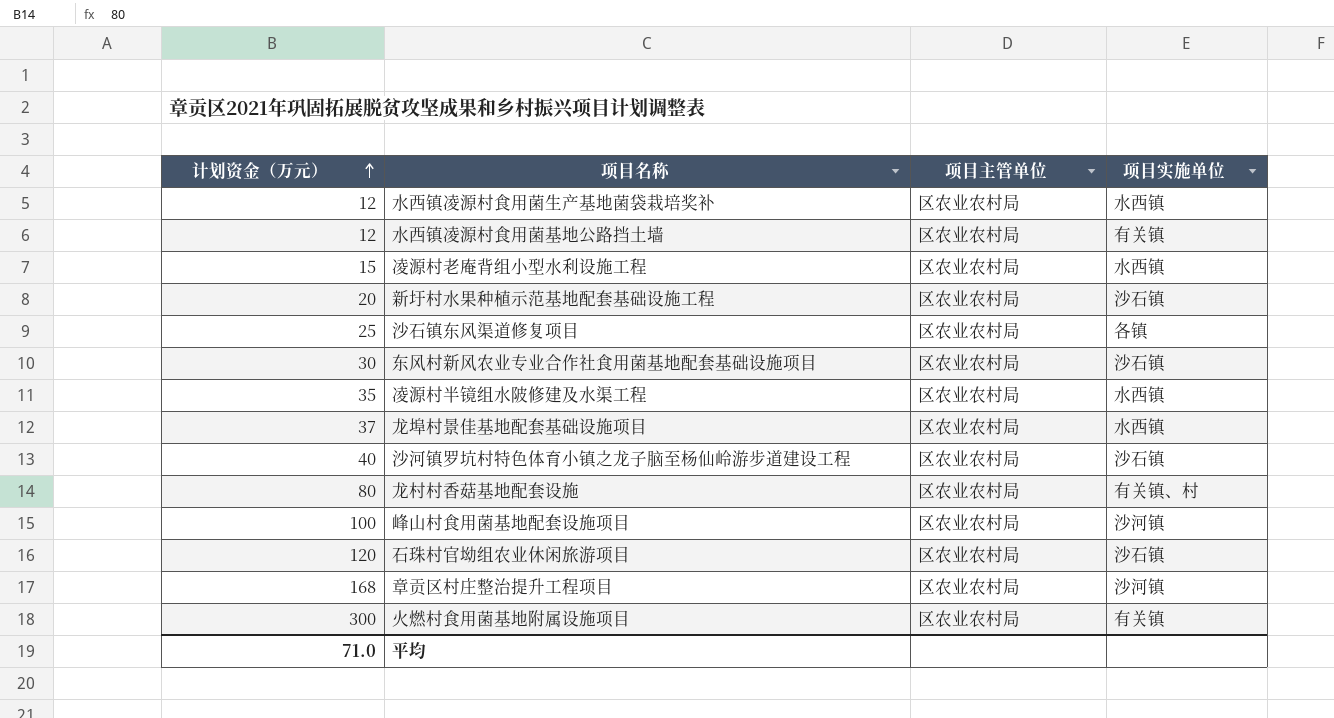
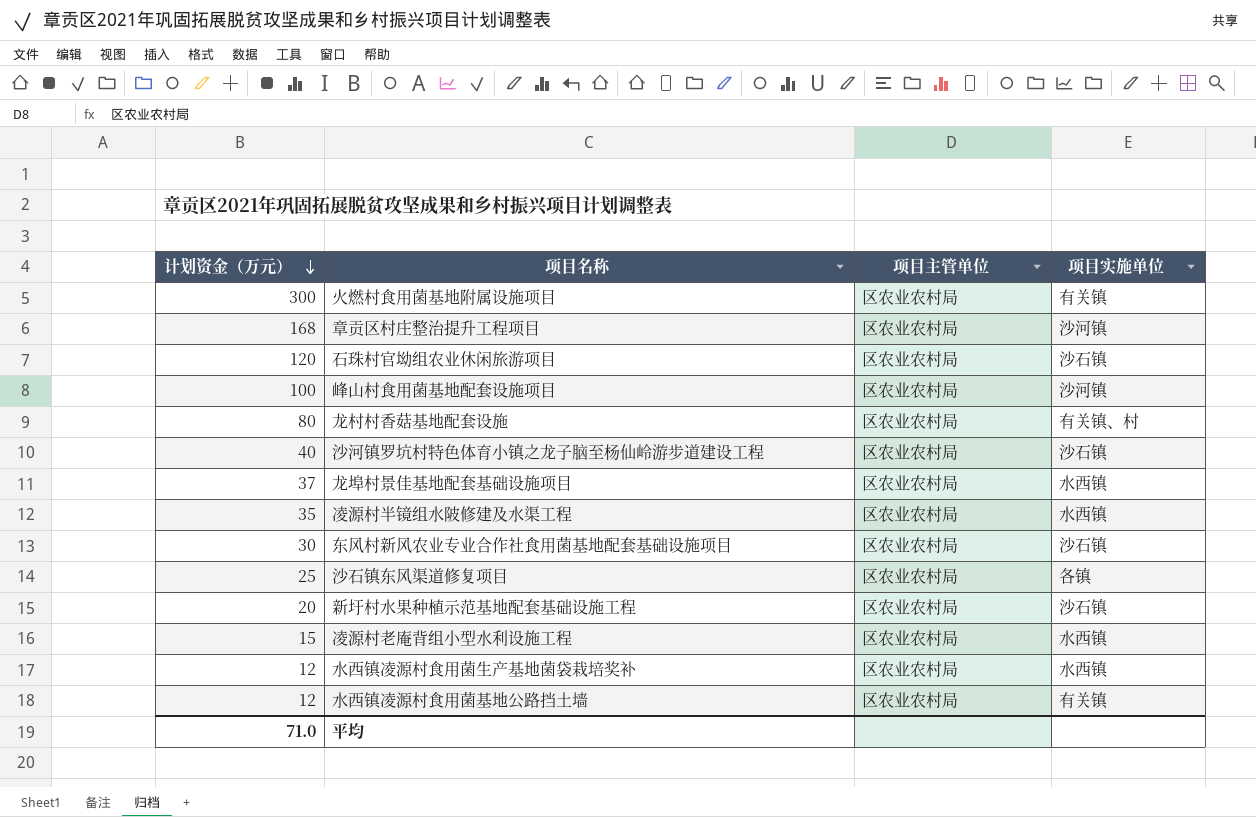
row order: 计划资金（万元） ascending -> 计划资金（万元） descending

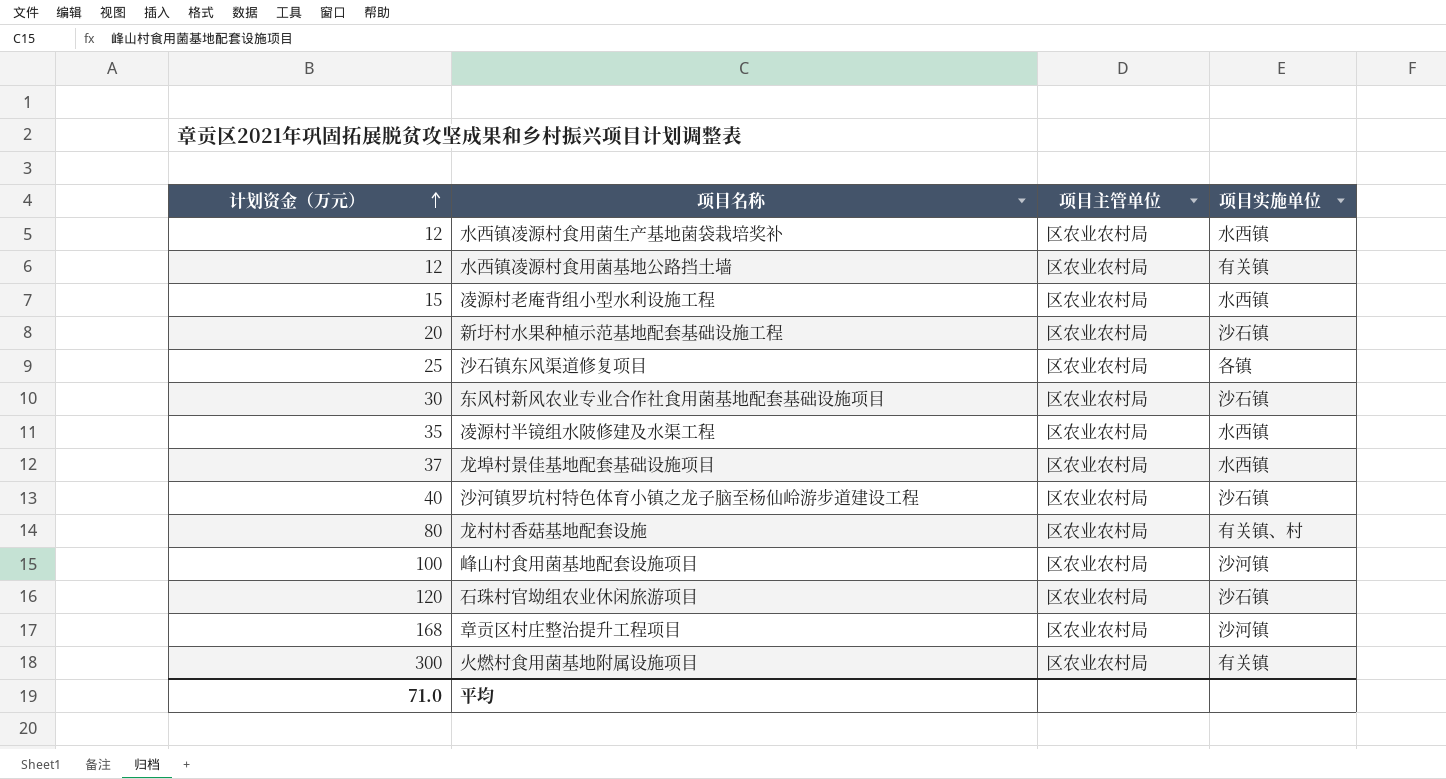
row order: 计划资金（万元） descending -> 计划资金（万元） ascending

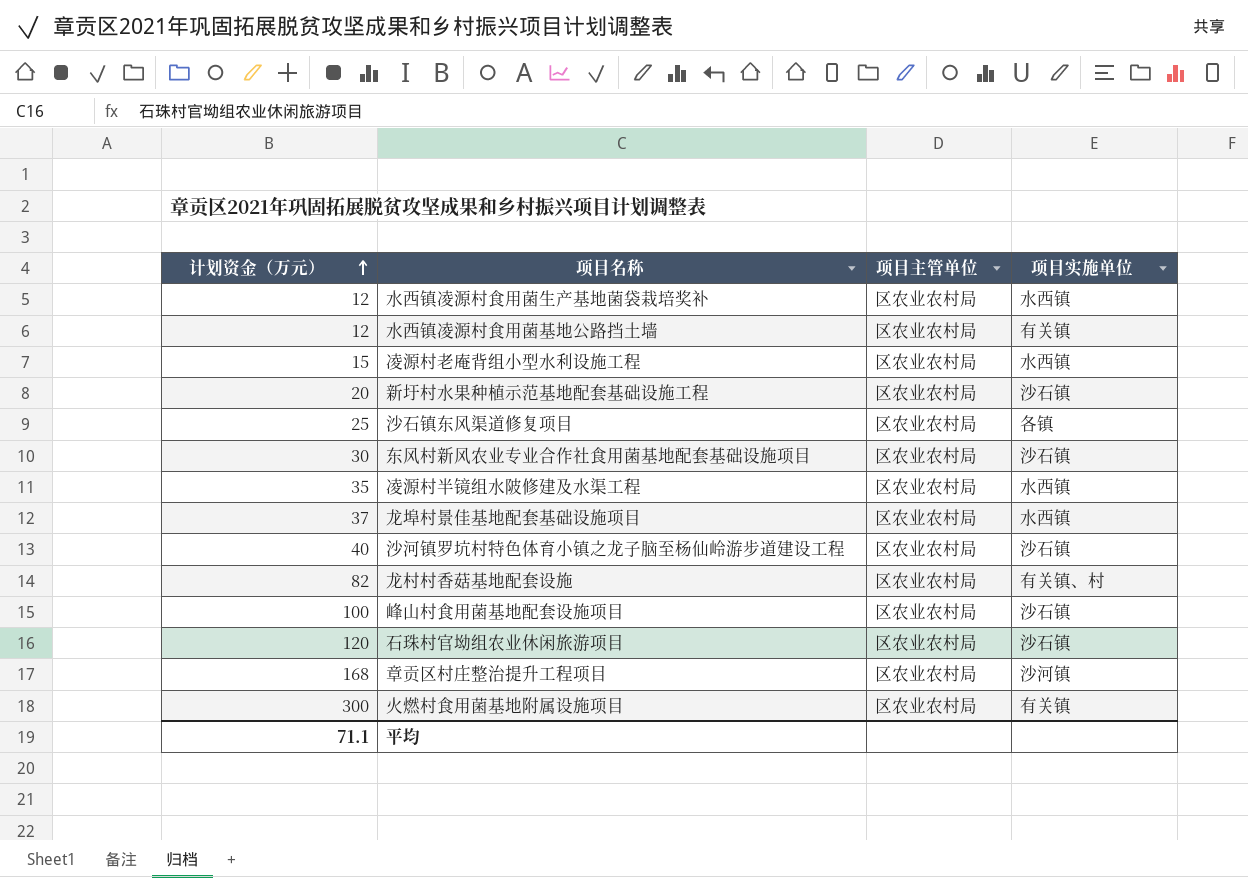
龙村村香菇基地配套设施 | 计划资金（万元）: 80 -> 82
峰山村食用菌基地配套设施项目 | 项目实施单位: 沙河镇 -> 沙石镇
平均 | 计划资金（万元）: 71.0 -> 71.1

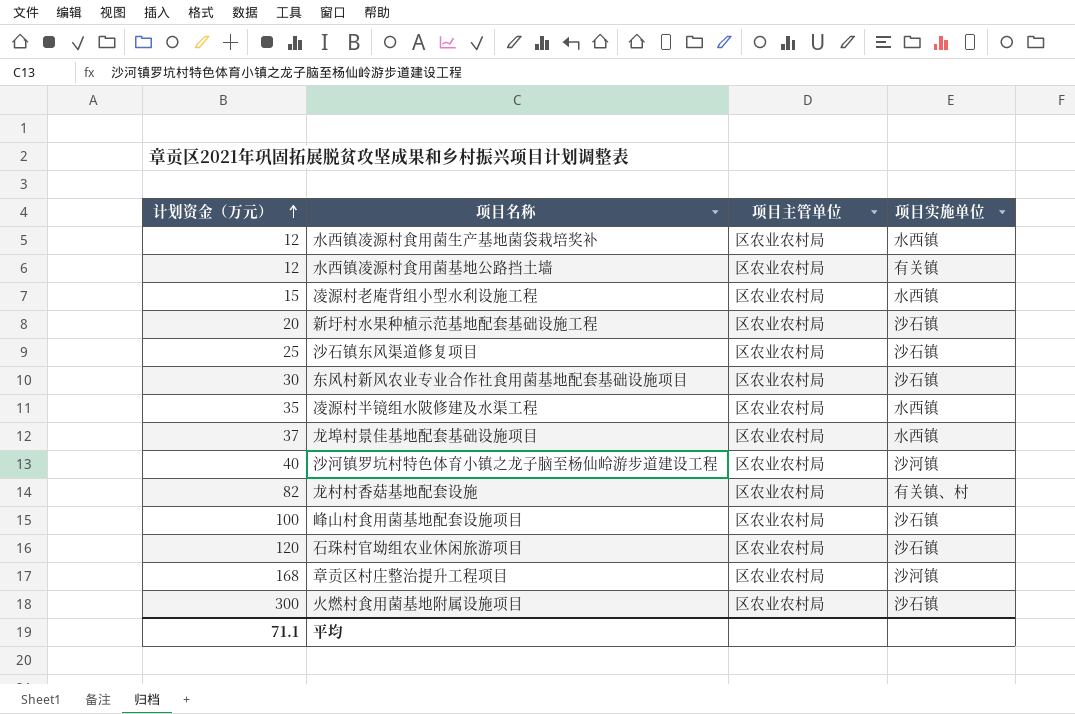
沙石镇东风渠道修复项目 | 项目实施单位: 各镇 -> 沙石镇
沙河镇罗坑村特色体育小镇之龙子脑至杨仙岭游步道建设工程 | 项目实施单位: 沙石镇 -> 沙河镇
火燃村食用菌基地附属设施项目 | 项目实施单位: 有关镇 -> 沙石镇

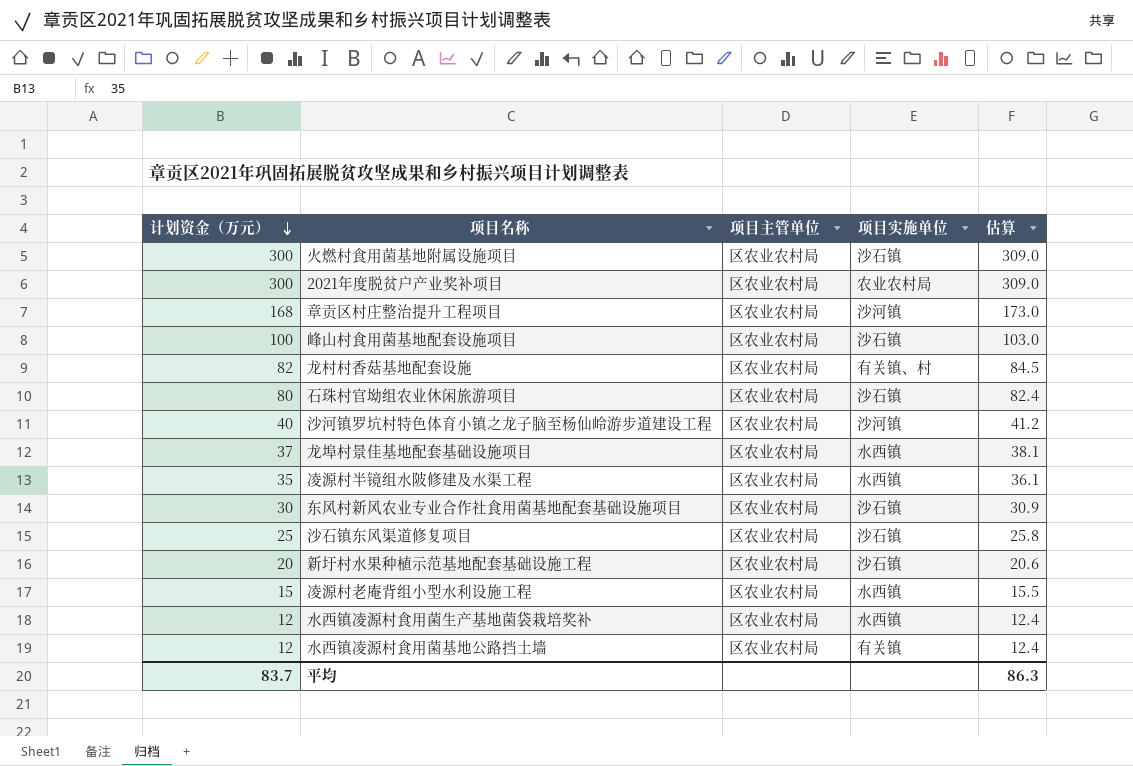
row order: 计划资金（万元） ascending -> 计划资金（万元） descending
column 估算 | formula: none -> [计划资金（万元）] * 1.03
row 2021年度脱贫户产业奖补项目: none -> 300 | 区农业农村局 | 农业农村局 | 309.0
石珠村官坳组农业休闲旅游项目 | 计划资金（万元）: 120 -> 80
平均 | 计划资金（万元）: 71.1 -> 83.7

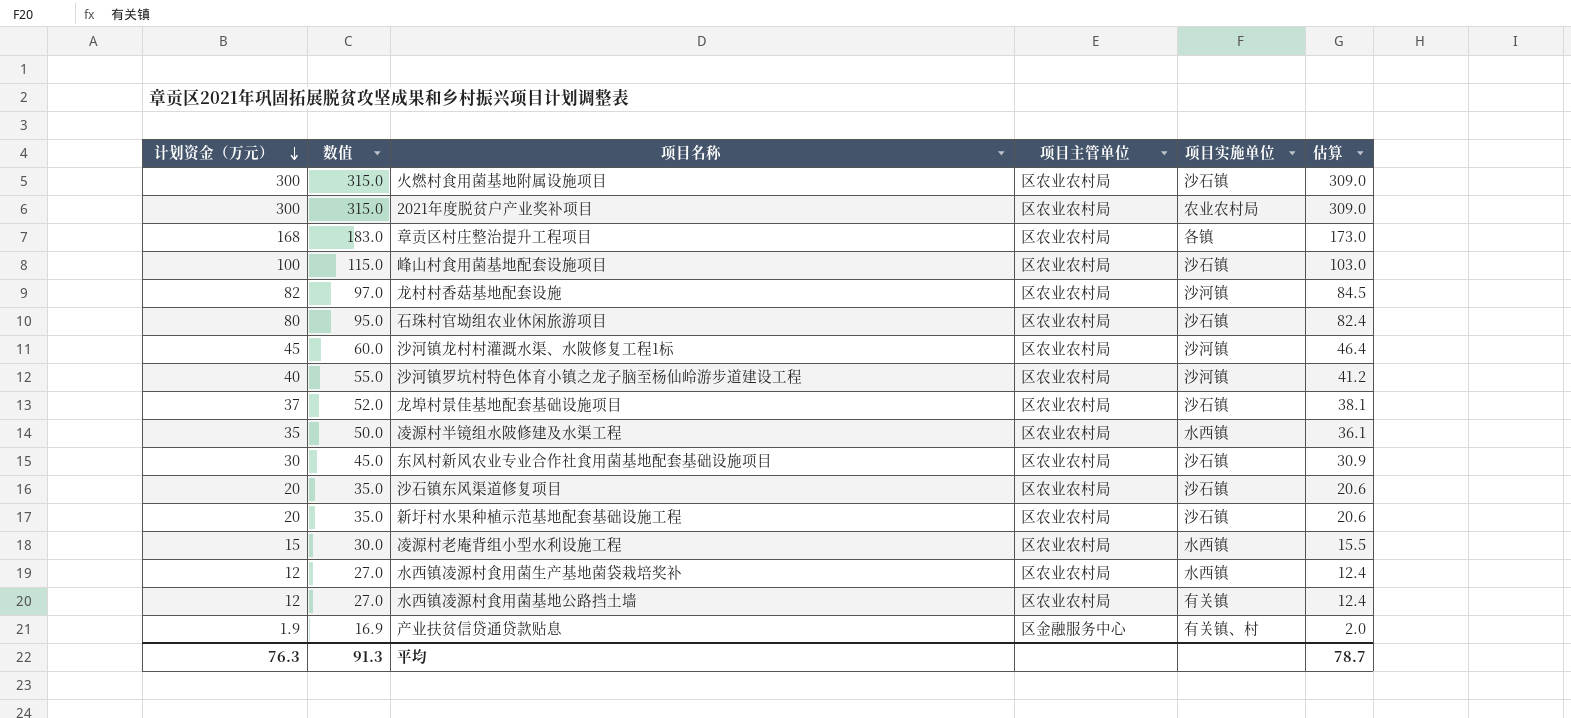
column 数值 | formula: none -> [计划资金（万元）] + 15
章贡区村庄整治提升工程项目 | 项目实施单位: 沙河镇 -> 各镇
龙村村香菇基地配套设施 | 项目实施单位: 有关镇、村 -> 沙河镇
row 沙河镇龙村村灌溉水渠、水陂修复工程1标: none -> 45 | 60.0 | 区农业农村局 | 沙河镇 | 46.4
龙埠村景佳基地配套基础设施项目 | 项目实施单位: 水西镇 -> 沙石镇
沙石镇东风渠道修复项目 | 计划资金（万元）: 25 -> 20
沙石镇东风渠道修复项目 | 估算: 25.8 -> 20.6
row 产业扶贫信贷通贷款贴息: none -> 1.9 | 16.9 | 区金融服务中心 | 有关镇、村 | 2.0
平均 | 计划资金（万元）: 83.7 -> 76.3
平均 | 估算: 86.3 -> 78.7

